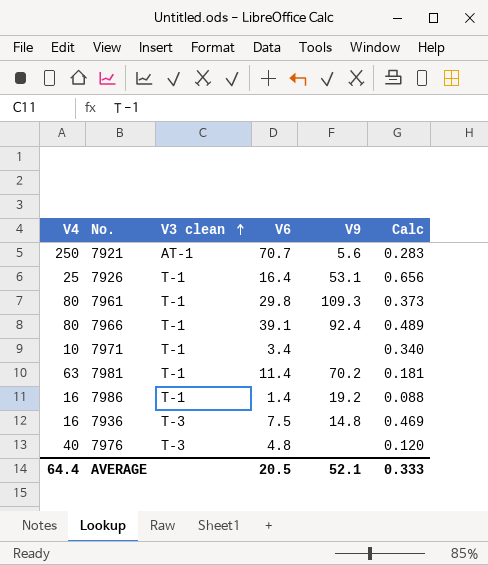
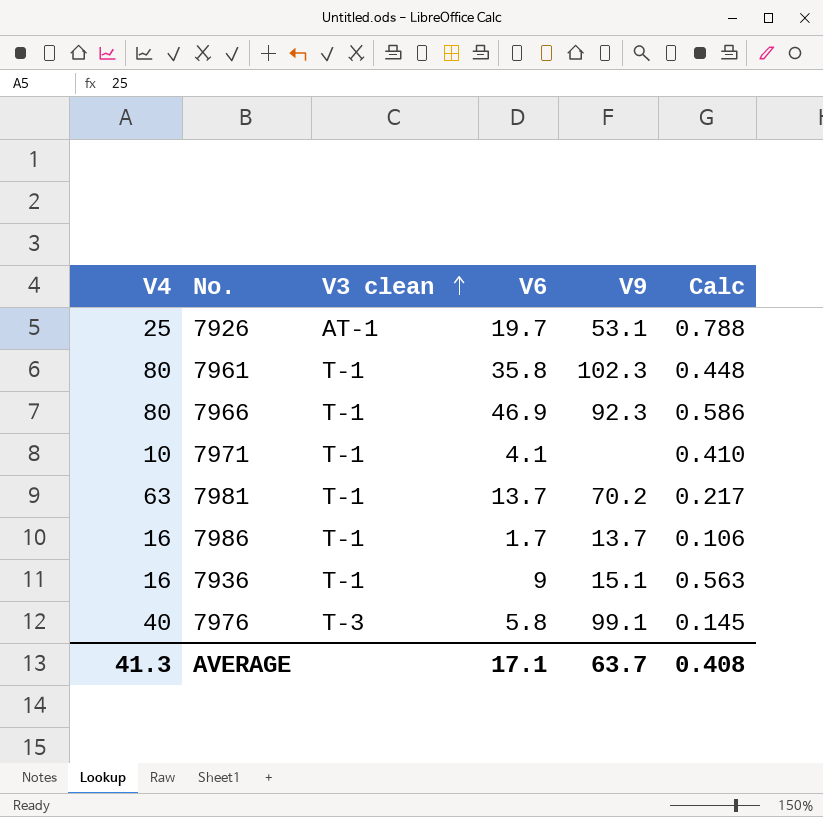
row 7921: 250 | АТ-1 | 70.7 | 5.6 | 0.283 -> none
7926 | V3 clean: Т-1 -> АТ-1
7926 | V6: 16.4 -> 19.7
7926 | Calc: 0.656 -> 0.788
7961 | V6: 29.8 -> 35.8
7961 | V9: 109.3 -> 102.3
7961 | Calc: 0.373 -> 0.448
7966 | V6: 39.1 -> 46.9
7966 | V9: 92.4 -> 92.3
7966 | Calc: 0.489 -> 0.586
7971 | V6: 3.4 -> 4.1
7971 | Calc: 0.340 -> 0.410
7981 | V6: 11.4 -> 13.7
7981 | Calc: 0.181 -> 0.217
7986 | V6: 1.4 -> 1.7
7986 | V9: 19.2 -> 13.7
7986 | Calc: 0.088 -> 0.106
7936 | V3 clean: Т-3 -> Т-1
7936 | V6: 7.5 -> 9
7936 | V9: 14.8 -> 15.1
7936 | Calc: 0.469 -> 0.563
7976 | V6: 4.8 -> 5.8
7976 | V9: none -> 99.1
7976 | Calc: 0.120 -> 0.145
AVERAGE | V4: 64.4 -> 41.3
AVERAGE | V6: 20.5 -> 17.1
AVERAGE | V9: 52.1 -> 63.7
AVERAGE | Calc: 0.333 -> 0.408

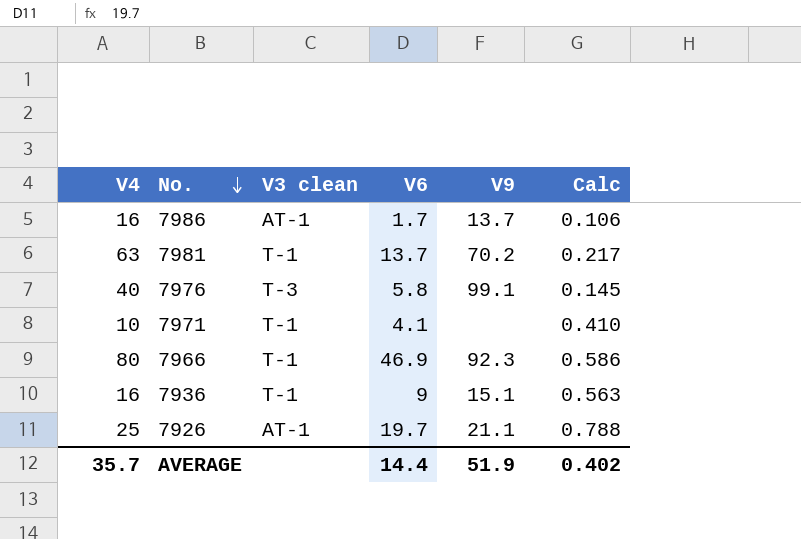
row order: V3 clean ascending -> No. descending
row 7961: 80 | Т-1 | 35.8 | 102.3 | 0.448 -> none
7986 | V3 clean: Т-1 -> АТ-1
7926 | V9: 53.1 -> 21.1
AVERAGE | V4: 41.3 -> 35.7
AVERAGE | V6: 17.1 -> 14.4
AVERAGE | V9: 63.7 -> 51.9
AVERAGE | Calc: 0.408 -> 0.402

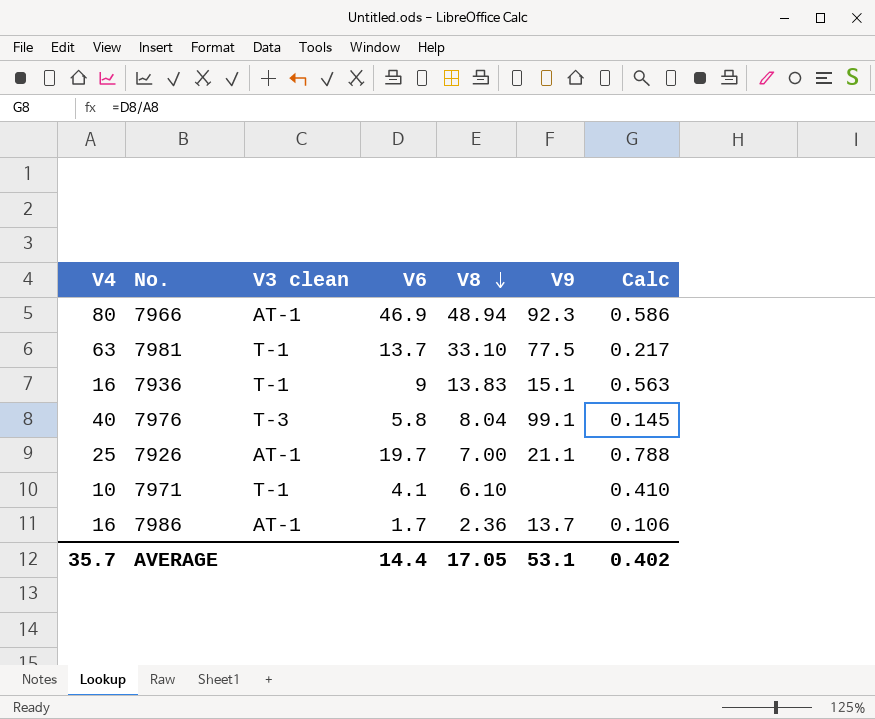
row order: No. descending -> V8 descending
column V8 | position: none -> 5
7966 | V3 clean: Т-1 -> АТ-1
7981 | V9: 70.2 -> 77.5
AVERAGE | V9: 51.9 -> 53.1

